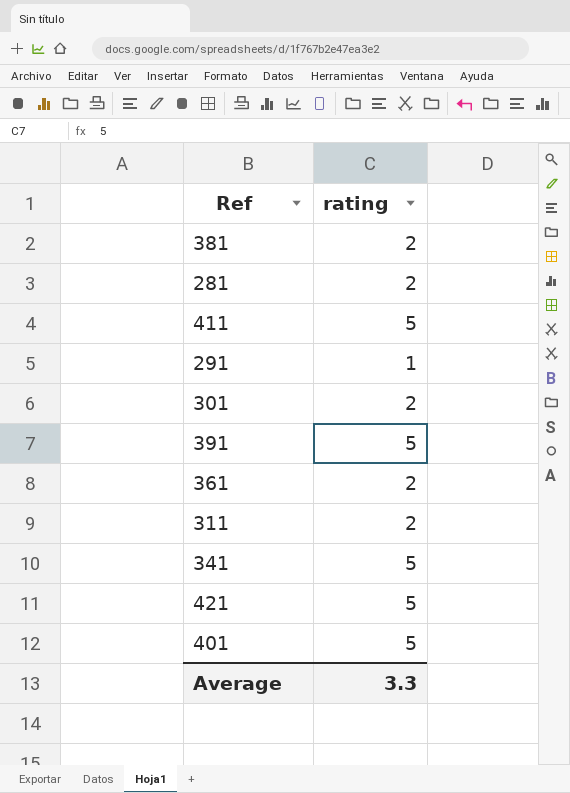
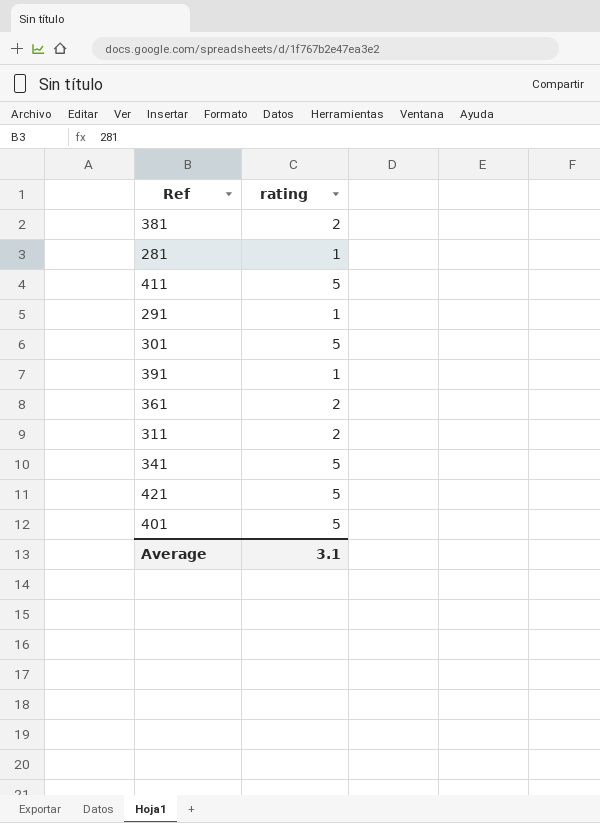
281 | rating: 2 -> 1
301 | rating: 2 -> 5
391 | rating: 5 -> 1
Average | rating: 3.3 -> 3.1

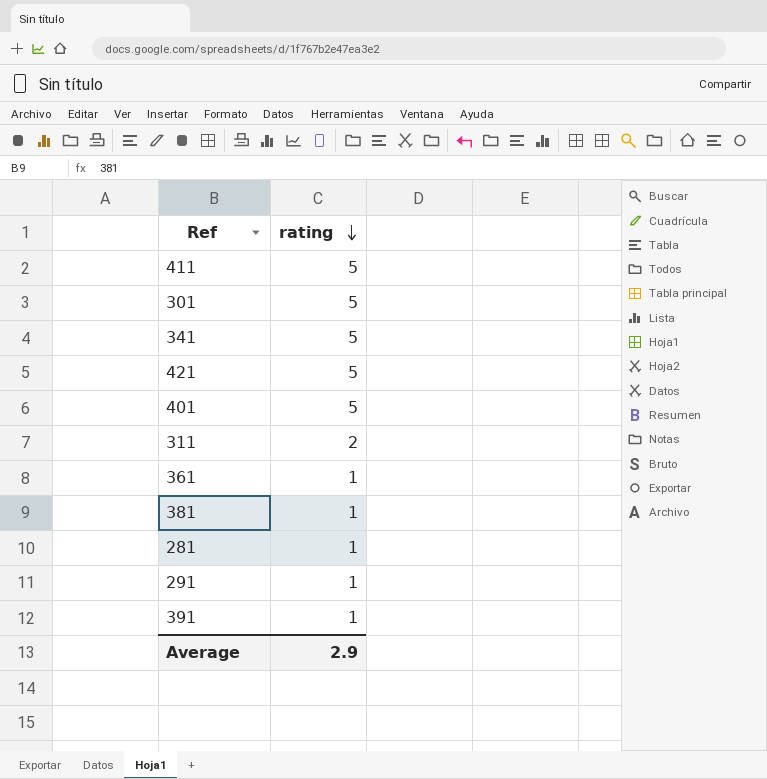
row order: none -> rating descending
361 | rating: 2 -> 1
381 | rating: 2 -> 1
Average | rating: 3.1 -> 2.9

